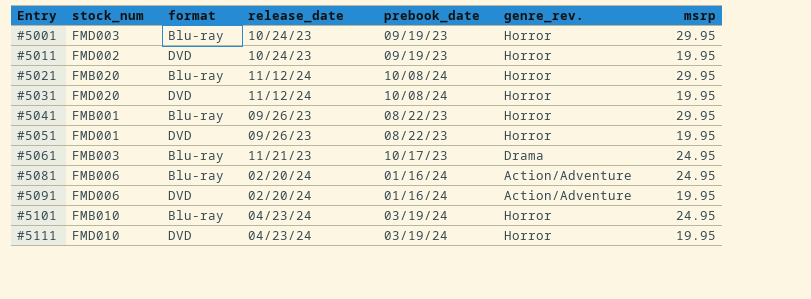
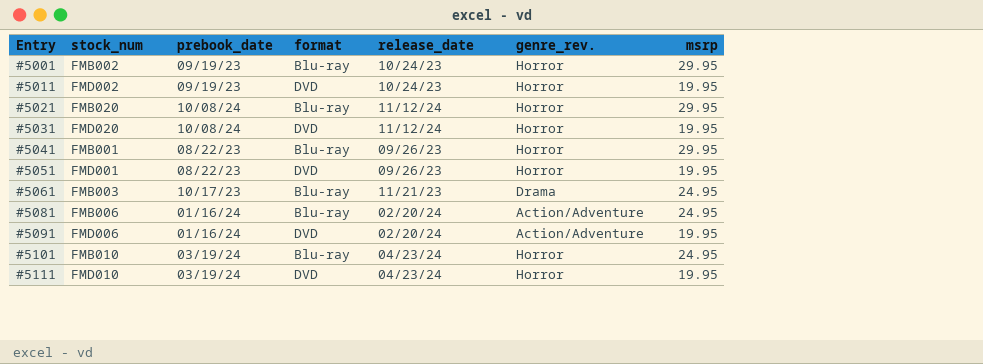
column prebook_date | position: 5 -> 3
#5001 | stock_num: FMD003 -> FMB002

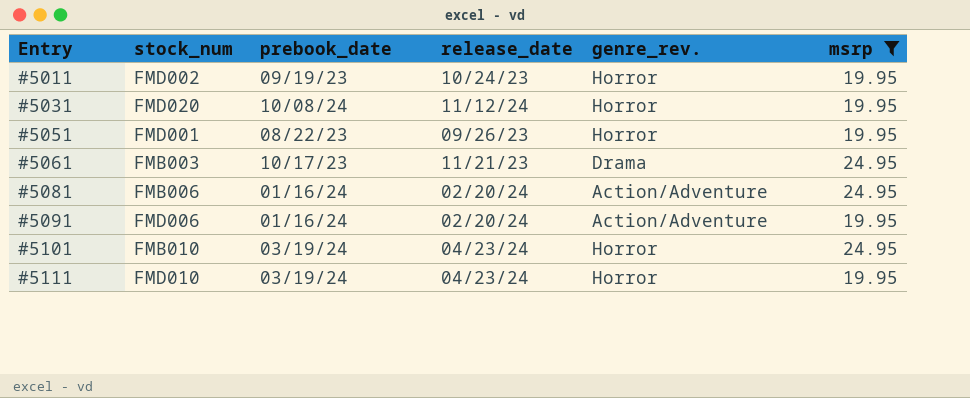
filter: none -> msrp != 29.95
column format | position: 4 -> none

